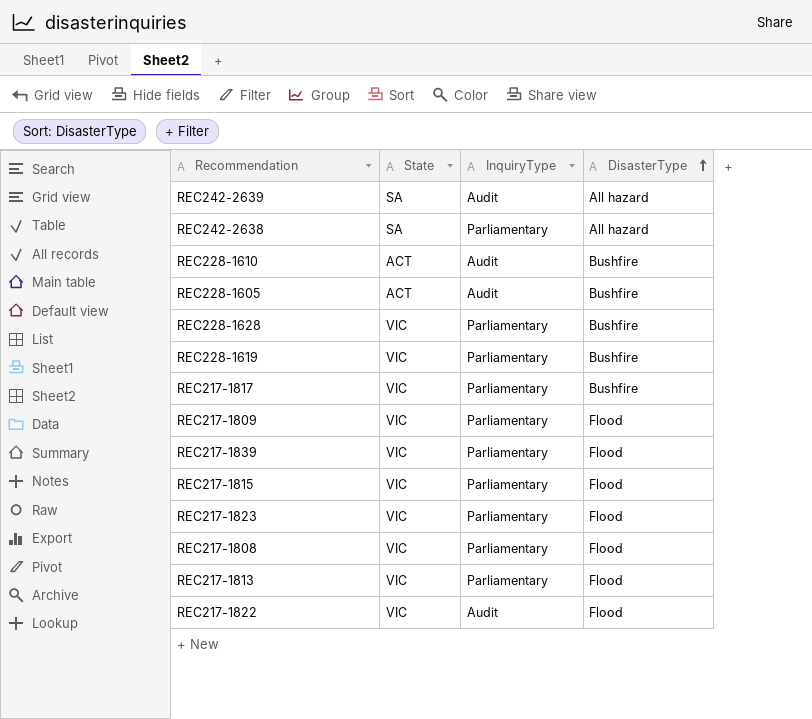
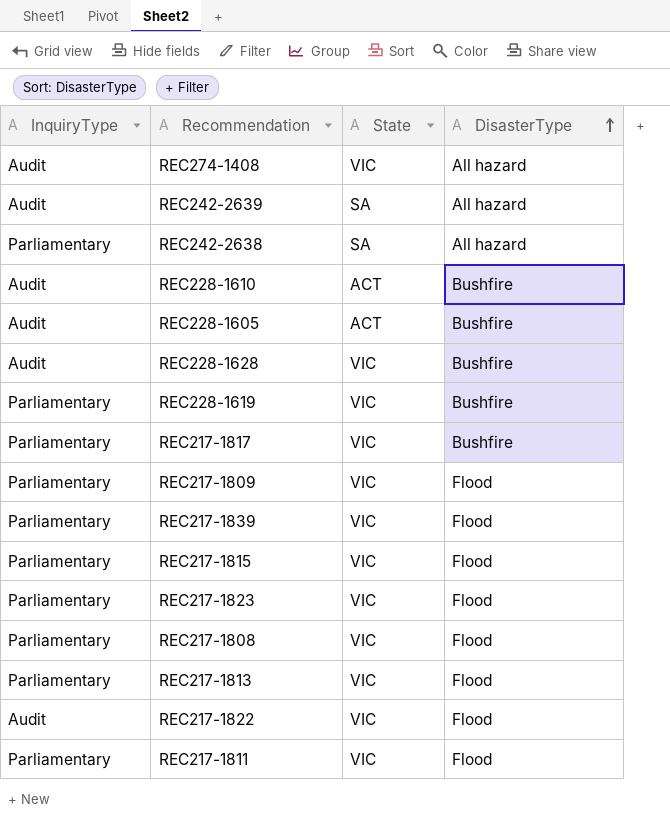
column InquiryType | position: 3 -> 1
row REC274-1408: none -> Audit | VIC | All hazard
REC228-1628 | InquiryType: Parliamentary -> Audit
row REC217-1811: none -> Parliamentary | VIC | Flood

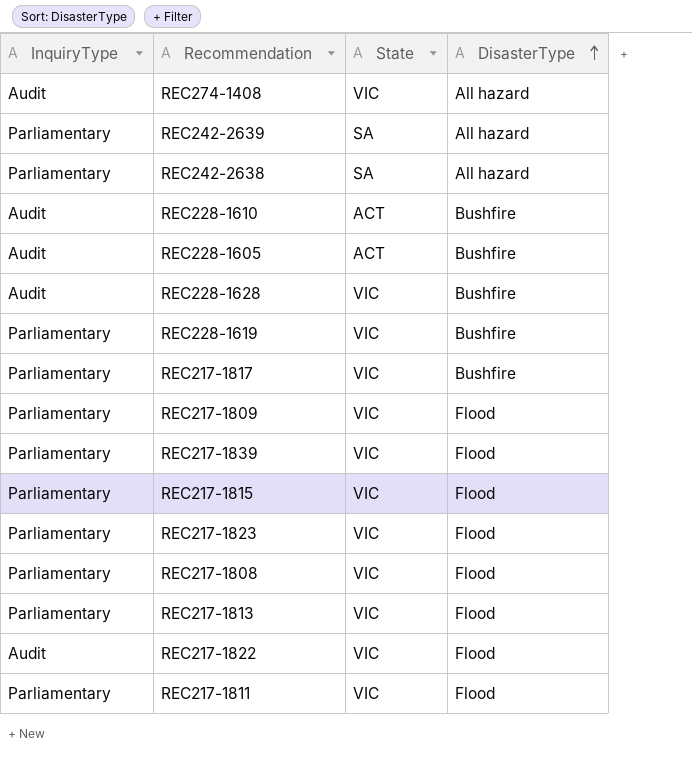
REC242-2639 | InquiryType: Audit -> Parliamentary

